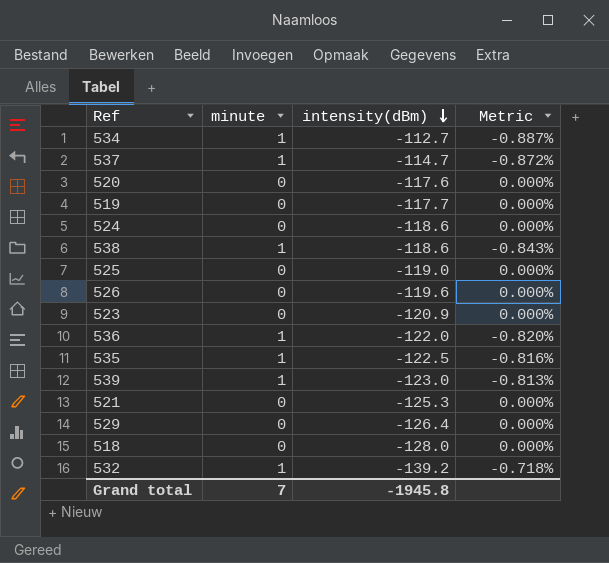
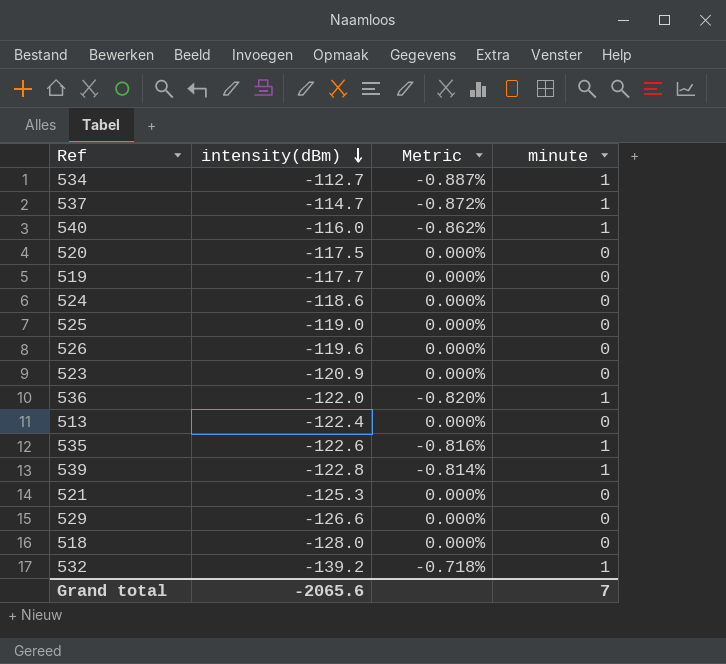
column minute | position: 2 -> 4
row 538: 1 | -118.6 | -0.843% -> none
row 540: none -> -116.0 | -0.862% | 1
520 | intensity(dBm): -117.6 -> -117.5
row 513: none -> -122.4 | 0.000% | 0
535 | intensity(dBm): -122.5 -> -122.6
539 | intensity(dBm): -123.0 -> -122.8
539 | Metric: -0.813% -> -0.814%
529 | intensity(dBm): -126.4 -> -126.6
Grand total | intensity(dBm): -1945.8 -> -2065.6

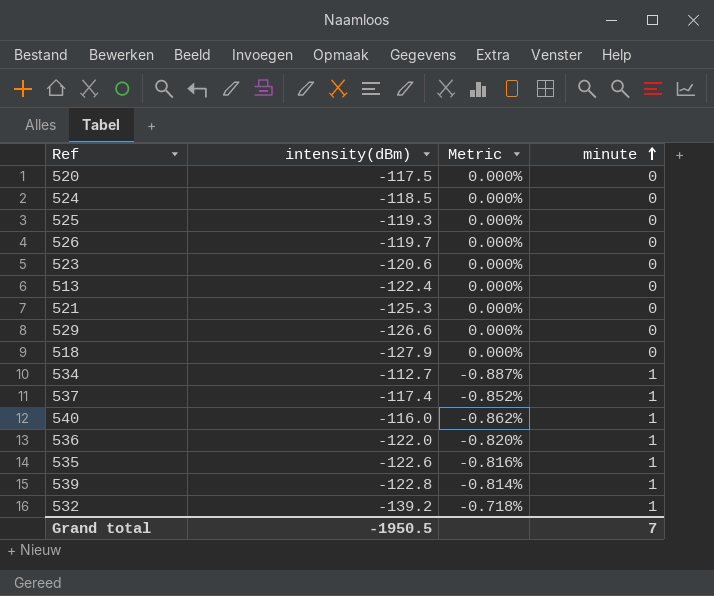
row order: intensity(dBm) descending -> minute ascending
row 519: -117.7 | 0.000% | 0 -> none
524 | intensity(dBm): -118.6 -> -118.5
525 | intensity(dBm): -119.0 -> -119.3
526 | intensity(dBm): -119.6 -> -119.7
523 | intensity(dBm): -120.9 -> -120.6
518 | intensity(dBm): -128.0 -> -127.9
537 | intensity(dBm): -114.7 -> -117.4
537 | Metric: -0.872% -> -0.852%
Grand total | intensity(dBm): -2065.6 -> -1950.5

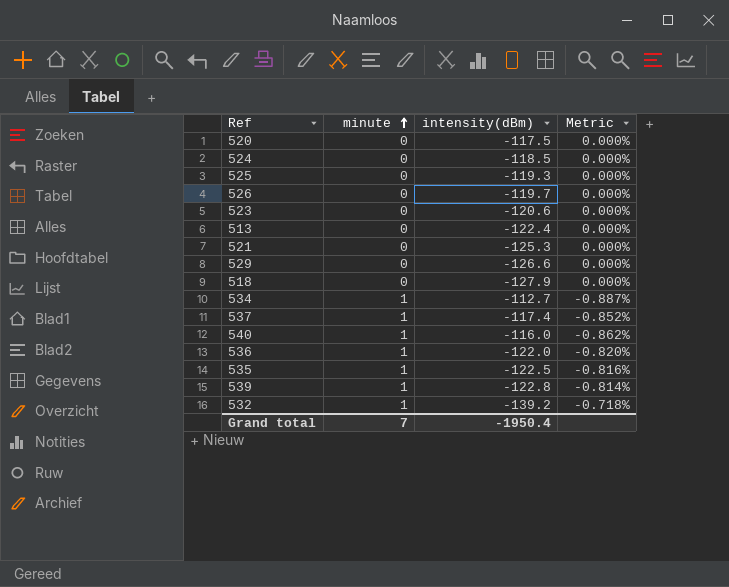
column minute | position: 4 -> 2
535 | intensity(dBm): -122.6 -> -122.5
Grand total | intensity(dBm): -1950.5 -> -1950.4

